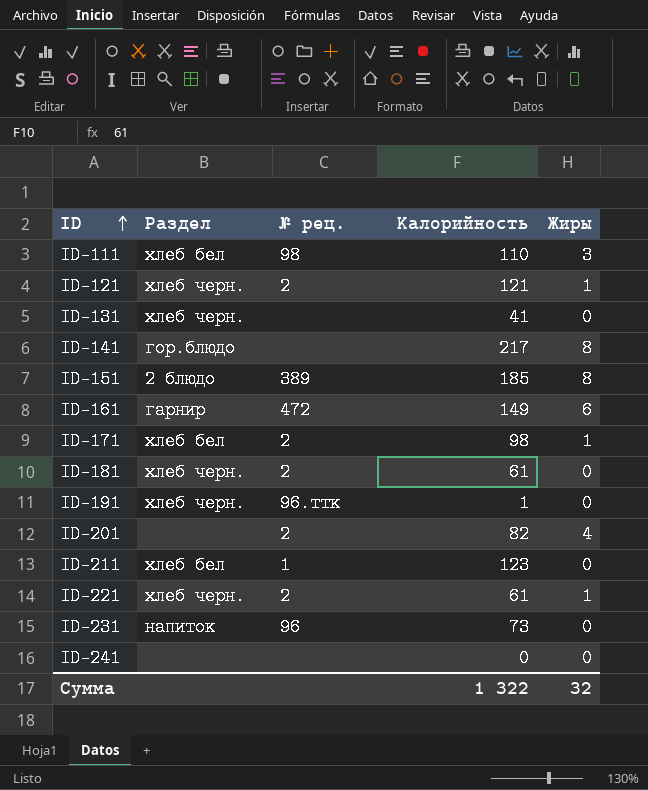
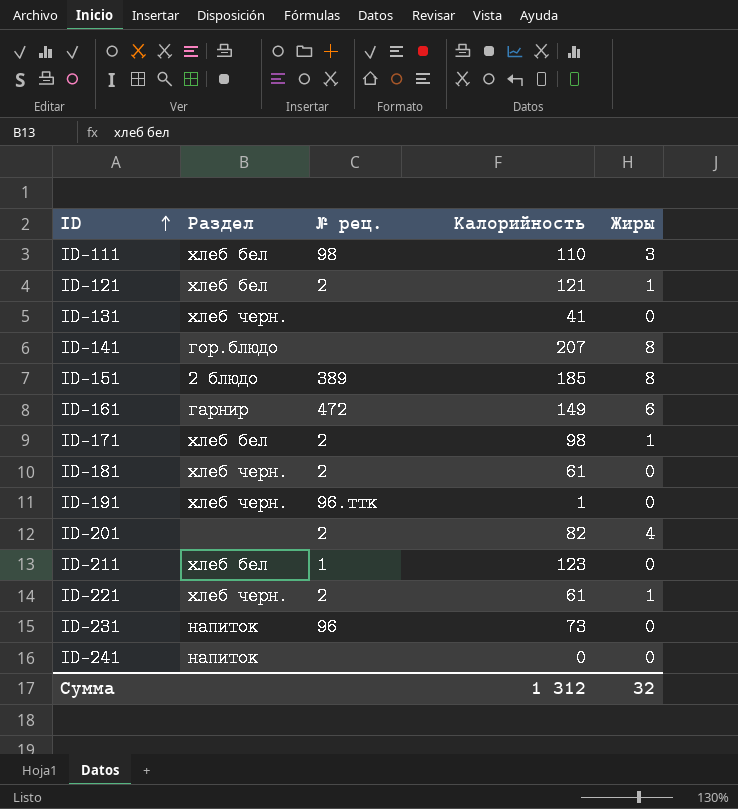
ID-121 | Раздел: хлеб черн. -> хлеб бел
ID-141 | Калорийность: 217 -> 207
ID-241 | Раздел: none -> напиток
Сумма | Калорийность: 1 322 -> 1 312

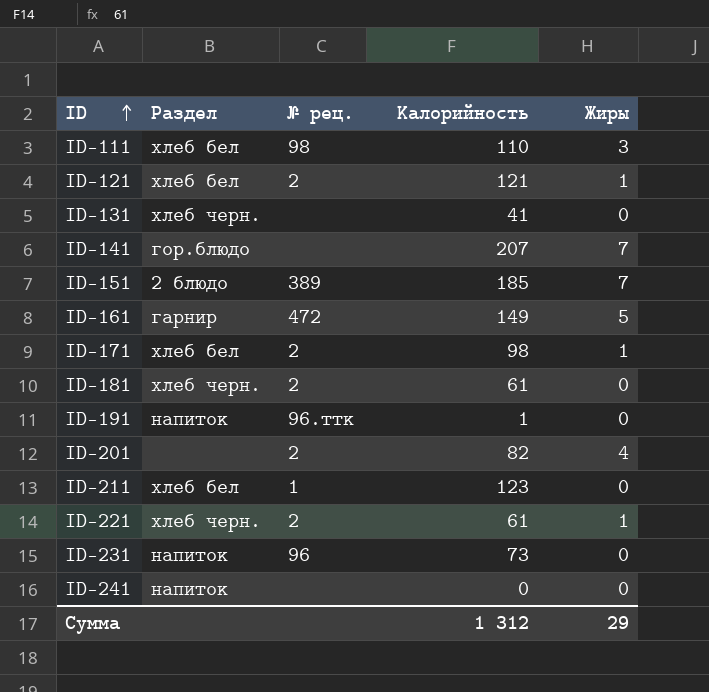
ID-141 | Жиры: 8 -> 7
ID-151 | Жиры: 8 -> 7
ID-161 | Жиры: 6 -> 5
ID-191 | Раздел: хлеб черн. -> напиток
Сумма | Жиры: 32 -> 29

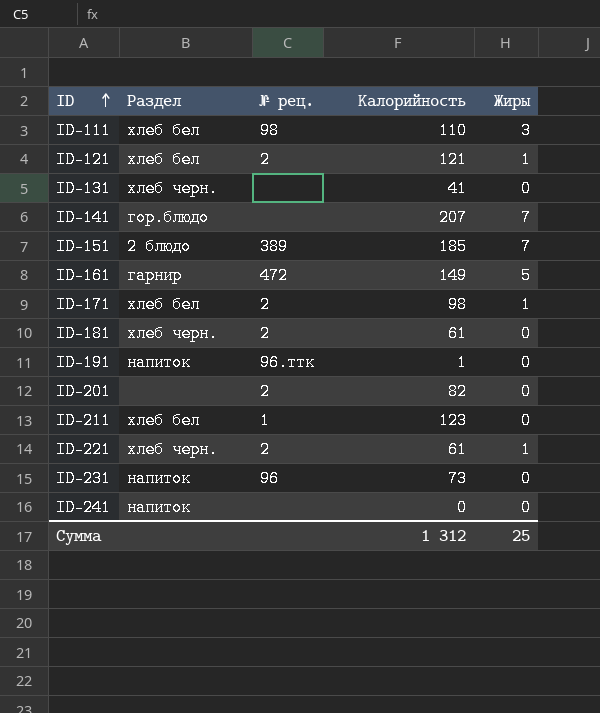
ID-201 | Жиры: 4 -> 0
Сумма | Жиры: 29 -> 25

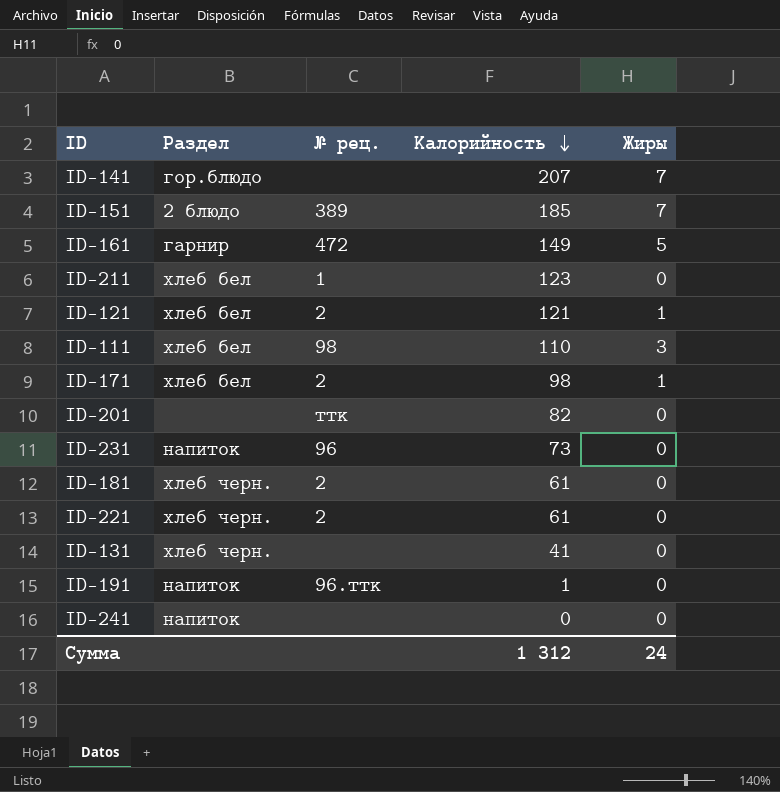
row order: ID ascending -> Калорийность descending
ID-201 | № рец.: 2 -> ттк
ID-221 | Жиры: 1 -> 0
Сумма | Жиры: 25 -> 24

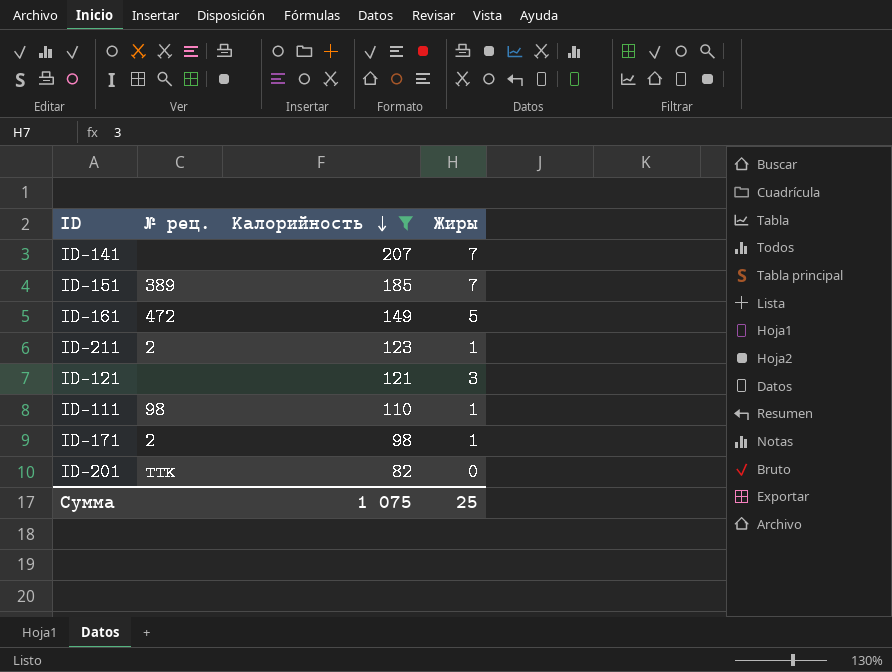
filter: none -> Калорийность >= 82
column Раздел | position: 2 -> none
ID-211 | № рец.: 1 -> 2
ID-211 | Жиры: 0 -> 1
ID-121 | № рец.: 2 -> none
ID-121 | Жиры: 1 -> 3
ID-111 | Жиры: 3 -> 1
Сумма | Калорийность: 1 312 -> 1 075
Сумма | Жиры: 24 -> 25

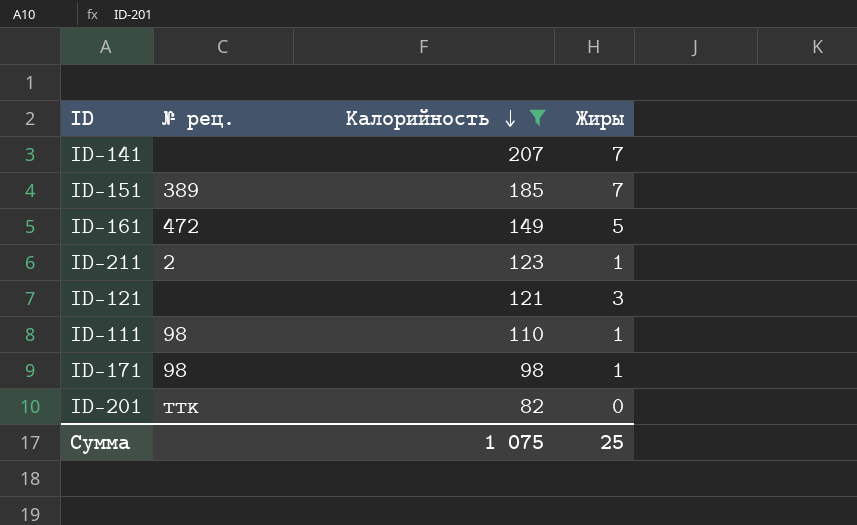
ID-171 | № рец.: 2 -> 98

